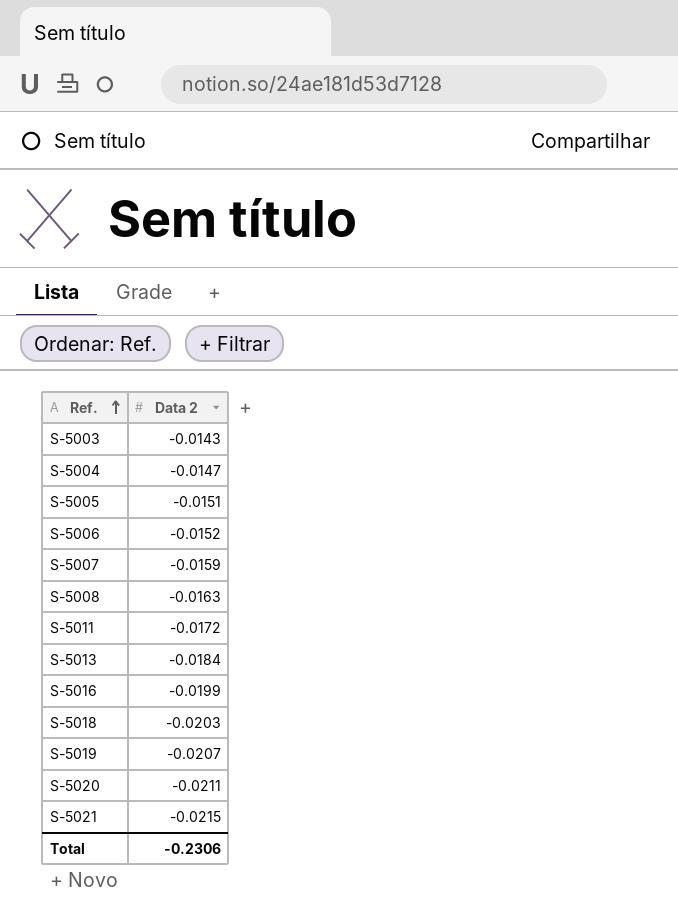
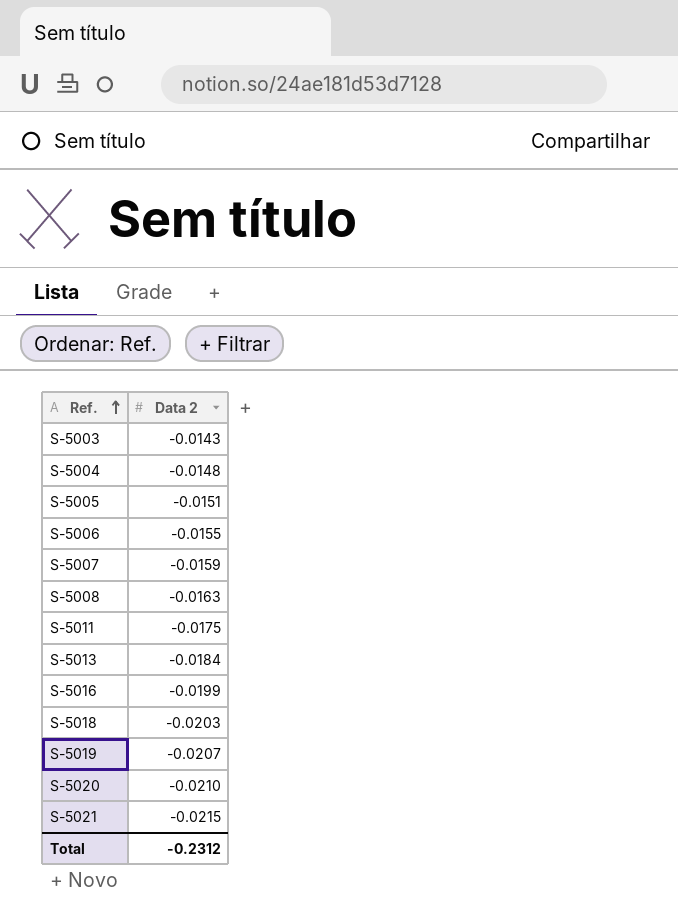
S-5004 | Data 2: -0.0147 -> -0.0148
S-5006 | Data 2: -0.0152 -> -0.0155
S-5011 | Data 2: -0.0172 -> -0.0175
S-5020 | Data 2: -0.0211 -> -0.0210
Total | Data 2: -0.2306 -> -0.2312

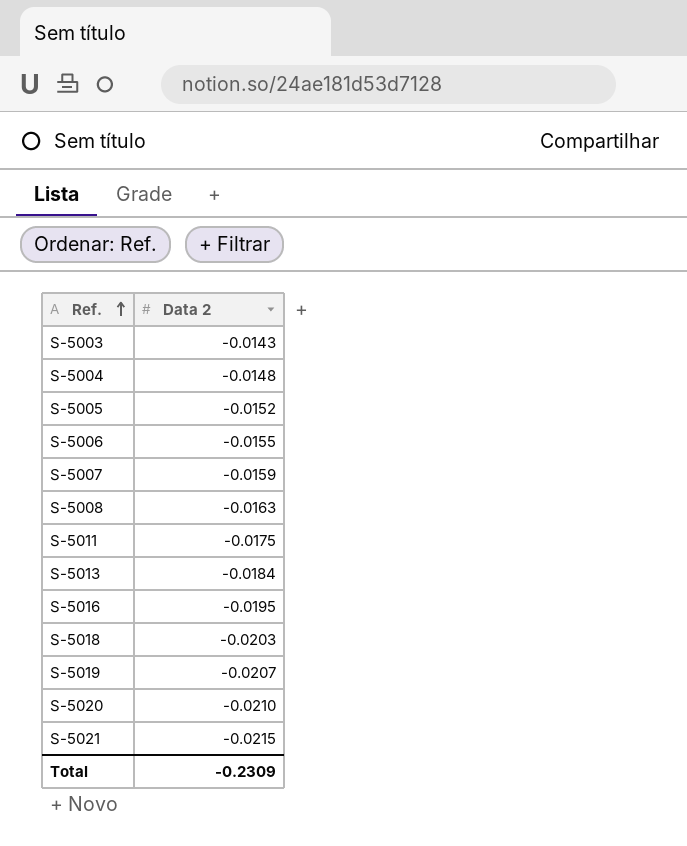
S-5005 | Data 2: -0.0151 -> -0.0152
S-5016 | Data 2: -0.0199 -> -0.0195
Total | Data 2: -0.2312 -> -0.2309

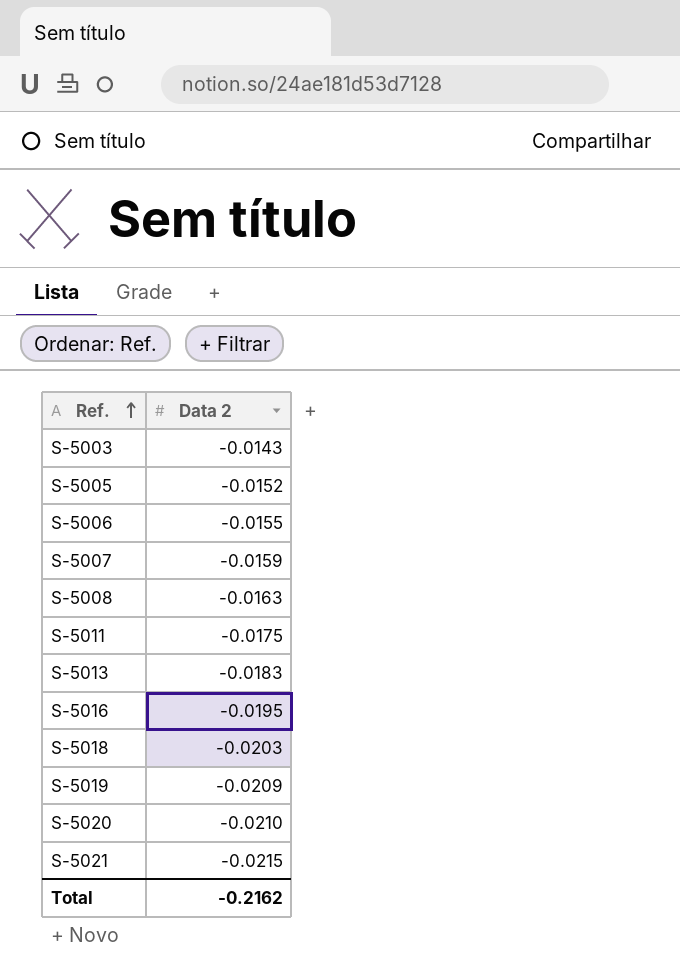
row S-5004: -0.0148 -> none
S-5013 | Data 2: -0.0184 -> -0.0183
S-5019 | Data 2: -0.0207 -> -0.0209
Total | Data 2: -0.2309 -> -0.2162

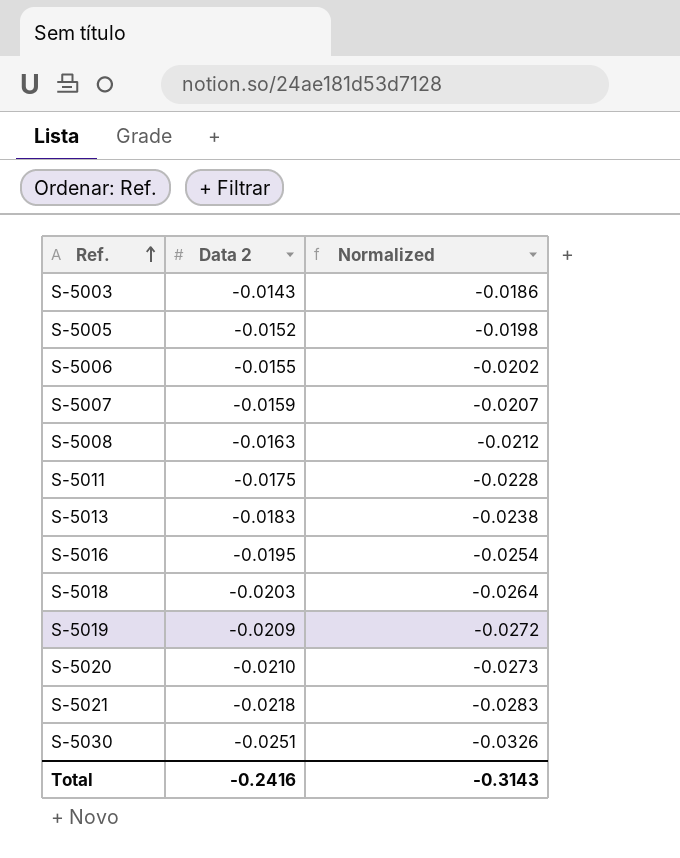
column Normalized | formula: none -> [Data 2] * 1.3
S-5021 | Data 2: -0.0215 -> -0.0218
row S-5030: none -> -0.0251 | -0.0326
Total | Data 2: -0.2162 -> -0.2416

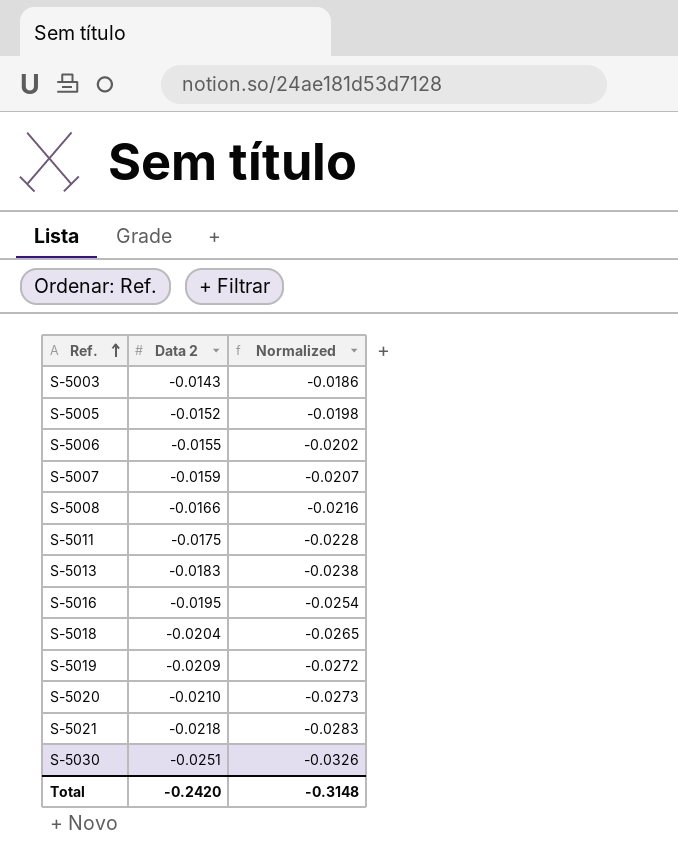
S-5008 | Data 2: -0.0163 -> -0.0166
S-5008 | Normalized: -0.0212 -> -0.0216
S-5018 | Data 2: -0.0203 -> -0.0204
S-5018 | Normalized: -0.0264 -> -0.0265
Total | Data 2: -0.2416 -> -0.2420
Total | Normalized: -0.3143 -> -0.3148

